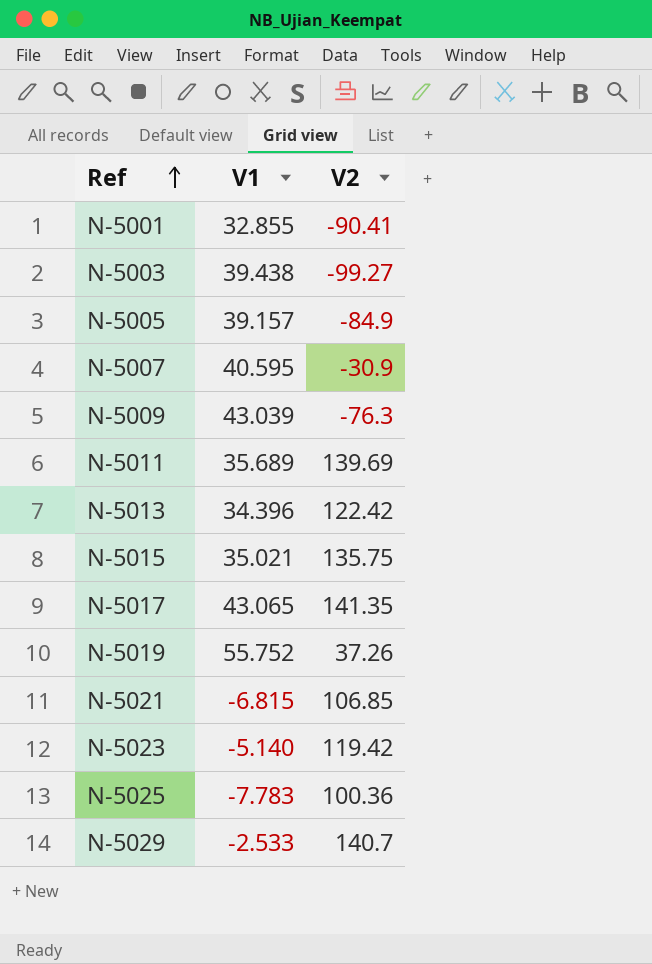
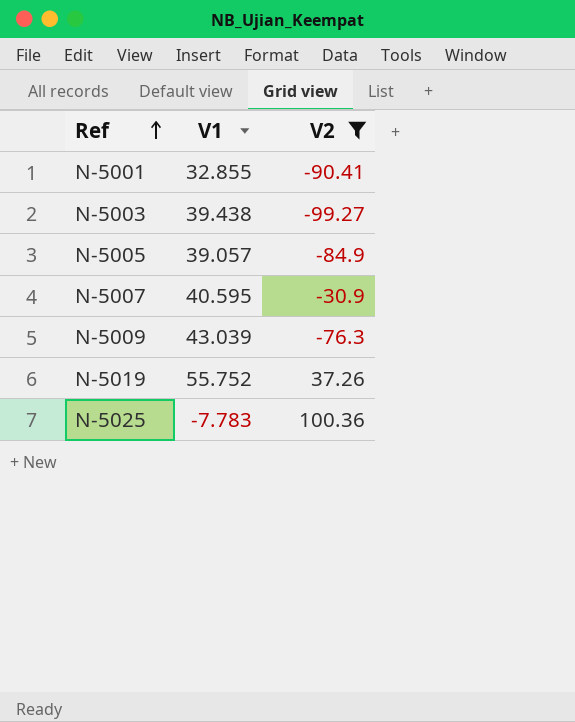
filter: none -> V2 <= 100.36
N-5005 | V1: 39.157 -> 39.057

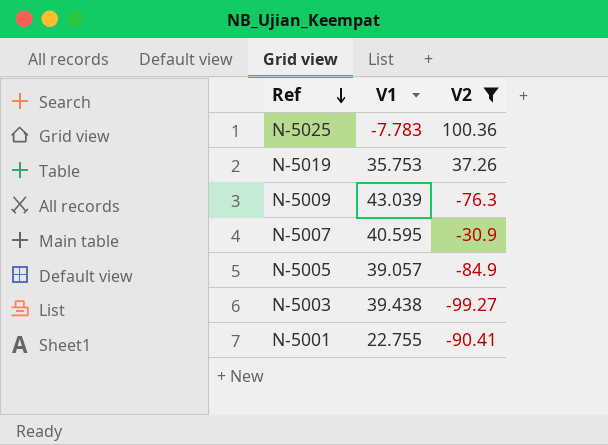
row order: Ref ascending -> Ref descending
N-5019 | V1: 55.752 -> 35.753
N-5001 | V1: 32.855 -> 22.755

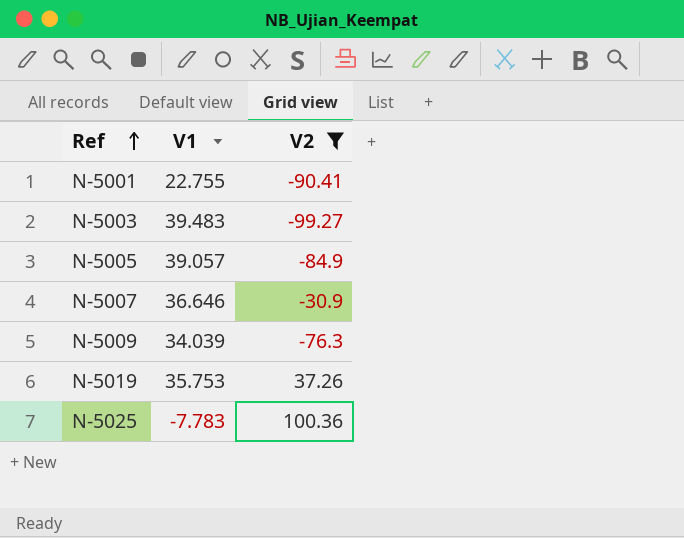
row order: Ref descending -> Ref ascending
N-5003 | V1: 39.438 -> 39.483
N-5007 | V1: 40.595 -> 36.646
N-5009 | V1: 43.039 -> 34.039

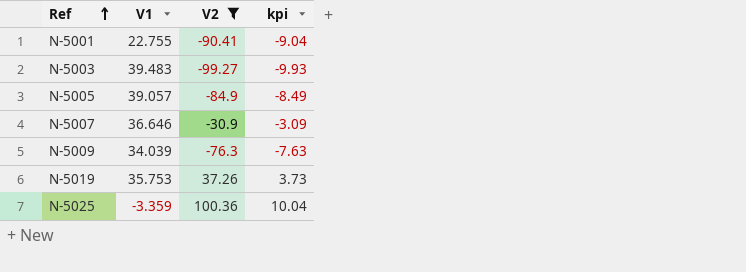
column kpi | formula: none -> [V2] * 0.1
N-5025 | V1: -7.783 -> -3.359

